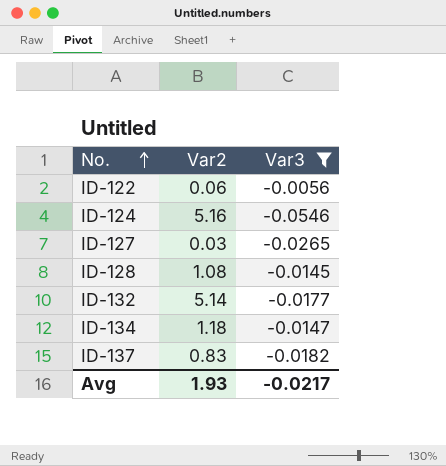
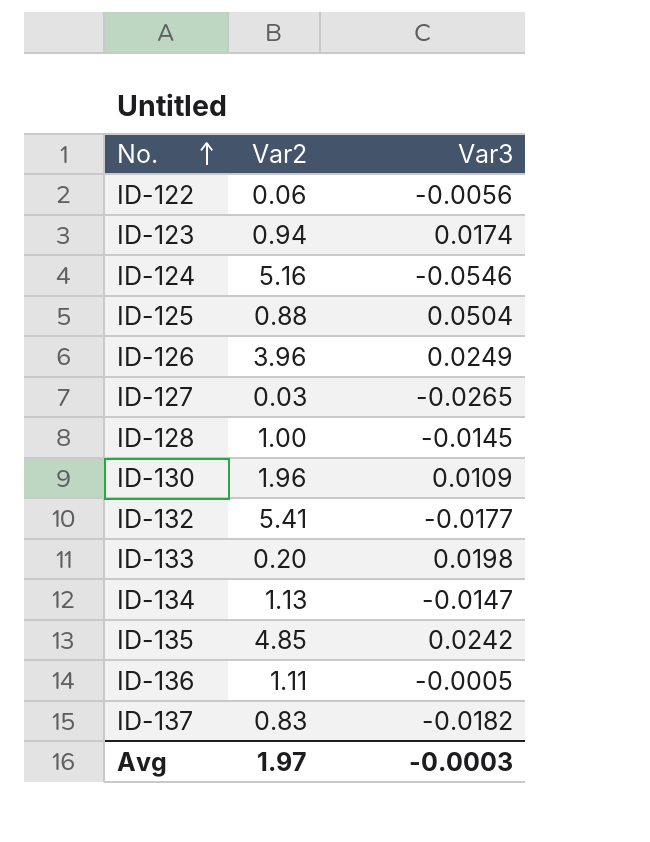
filter: Var3 <= -0.0056 -> none
ID-128 | Var2: 1.08 -> 1.00
ID-132 | Var2: 5.14 -> 5.41
ID-134 | Var2: 1.18 -> 1.13
Avg | Var2: 1.93 -> 1.97
Avg | Var3: -0.0217 -> -0.0003

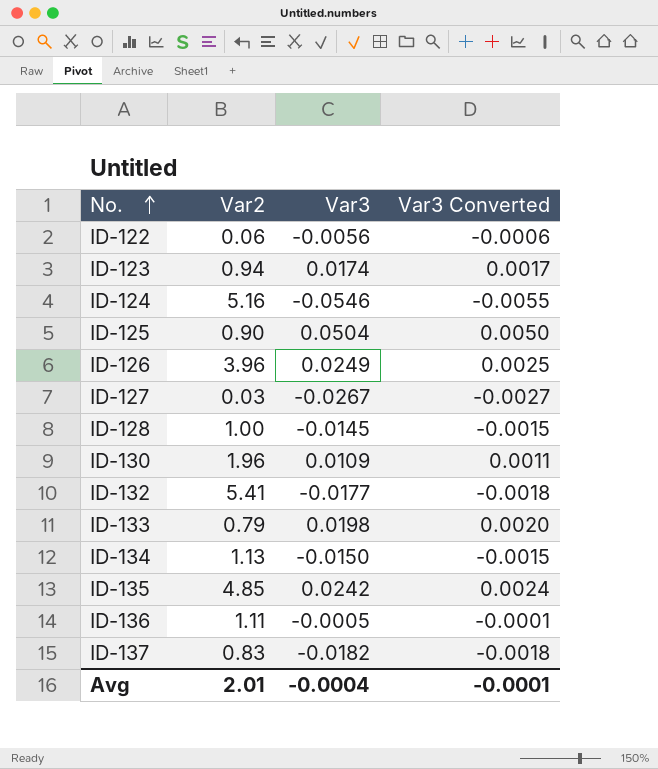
column Var3 Converted | formula: none -> [Var3] * 0.1
ID-125 | Var2: 0.88 -> 0.90
ID-127 | Var3: -0.0265 -> -0.0267
ID-133 | Var2: 0.20 -> 0.79
ID-134 | Var3: -0.0147 -> -0.0150
Avg | Var2: 1.97 -> 2.01
Avg | Var3: -0.0003 -> -0.0004

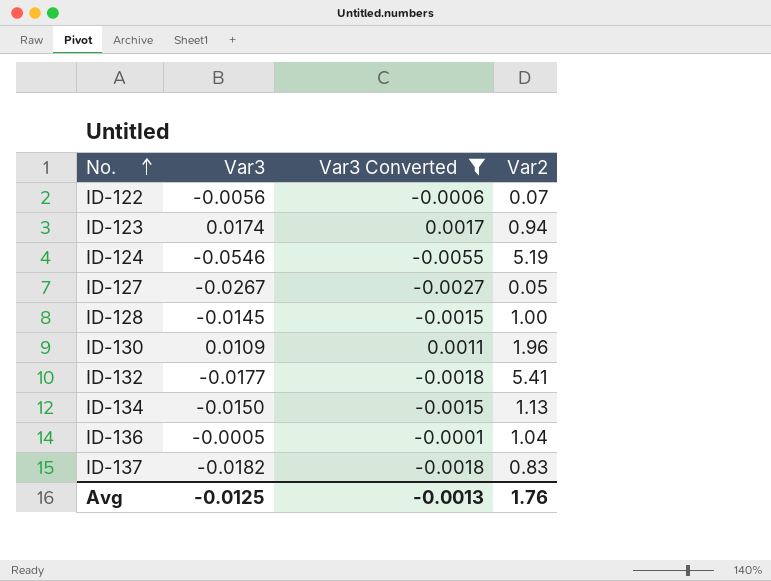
filter: none -> Var3 Converted <= 0.0017
column Var2 | position: 2 -> 4
ID-122 | Var2: 0.06 -> 0.07
ID-124 | Var2: 5.16 -> 5.19
ID-127 | Var2: 0.03 -> 0.05
ID-136 | Var2: 1.11 -> 1.04
Avg | Var3: -0.0004 -> -0.0125
Avg | Var3 Converted: -0.0001 -> -0.0013
Avg | Var2: 2.01 -> 1.76

